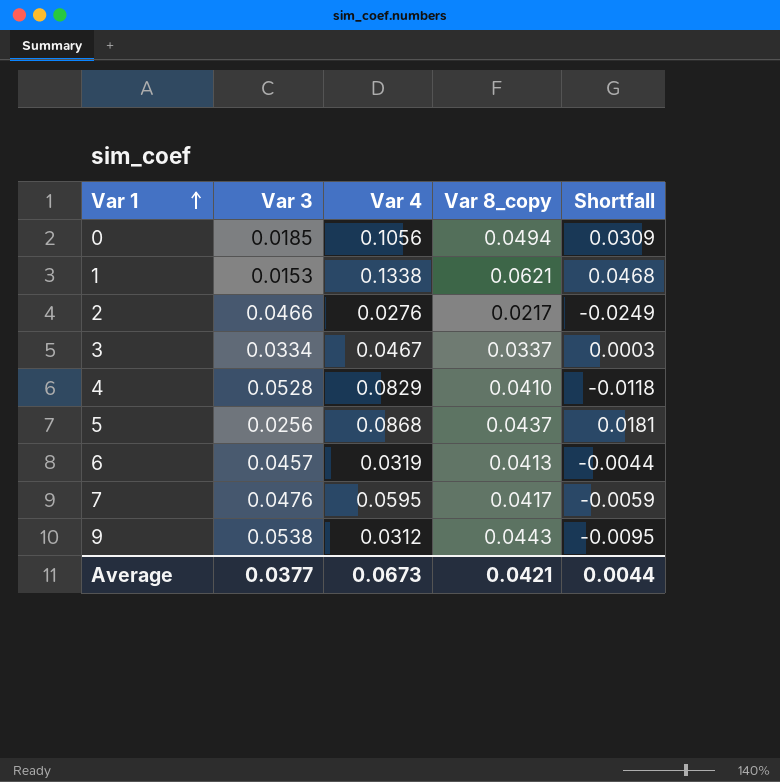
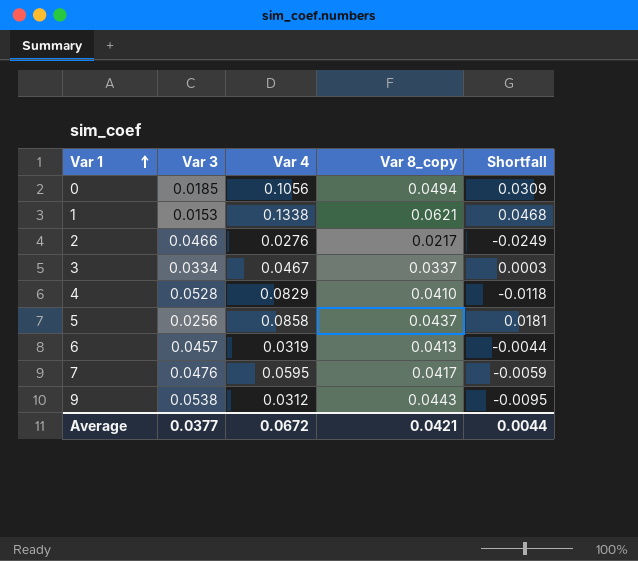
5 | Var 4: 0.0868 -> 0.0858
Average | Var 4: 0.0673 -> 0.0672

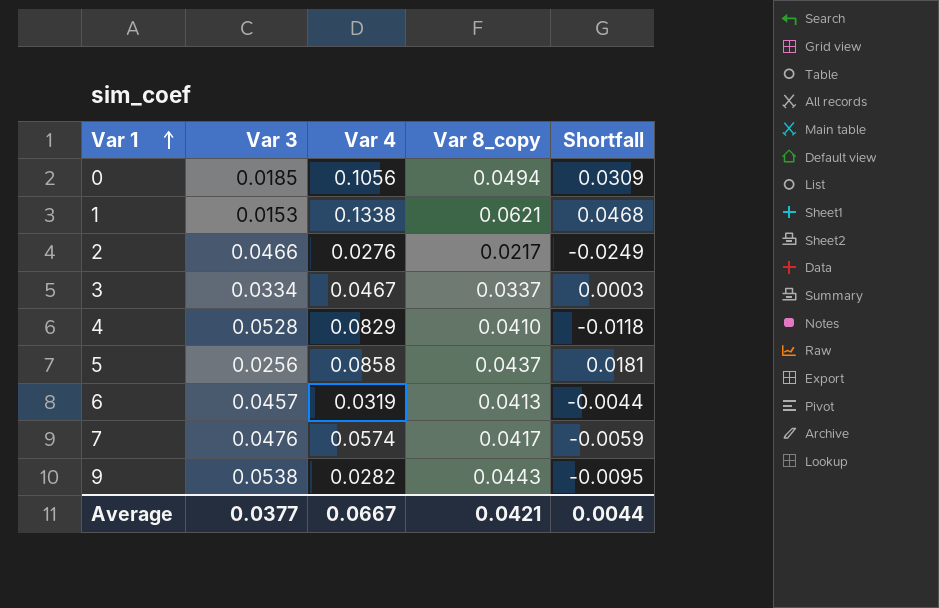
7 | Var 4: 0.0595 -> 0.0574
9 | Var 4: 0.0312 -> 0.0282
Average | Var 4: 0.0672 -> 0.0667

